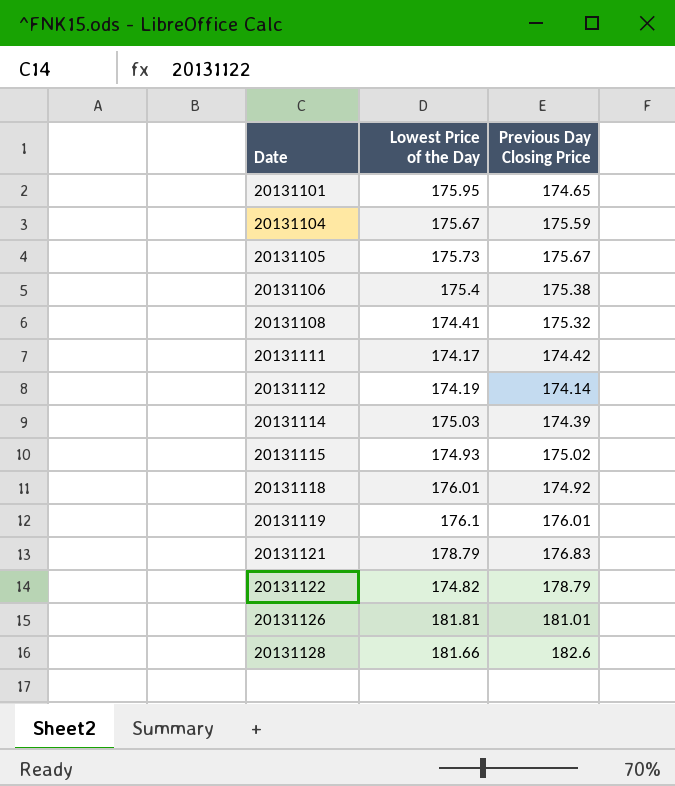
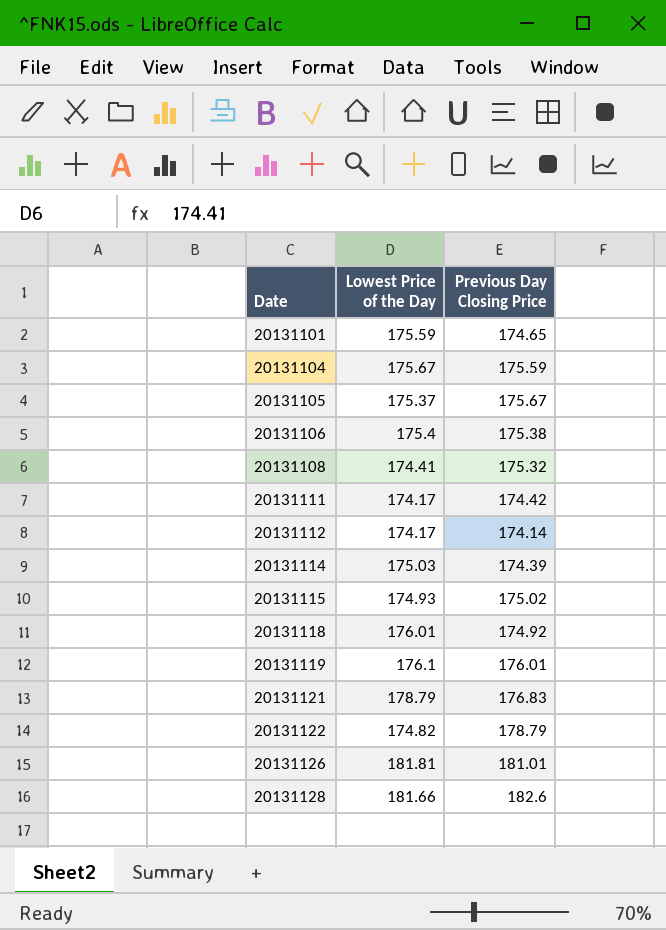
20131101 | Lowest Price of the Day: 175.95 -> 175.59
20131105 | Lowest Price of the Day: 175.73 -> 175.37
20131112 | Lowest Price of the Day: 174.19 -> 174.17

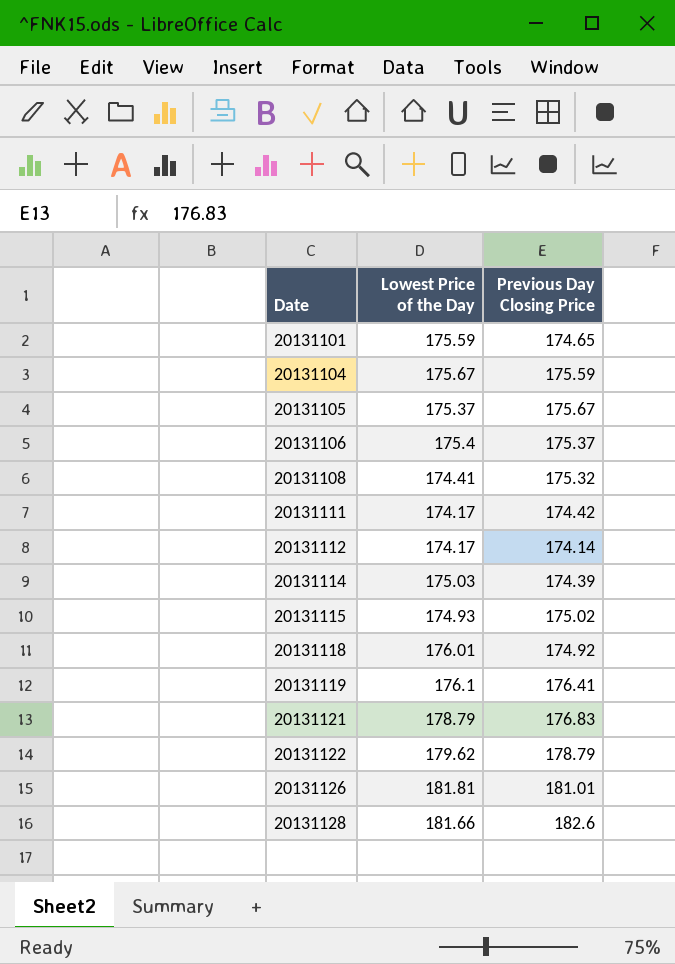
20131106 | Previous Day Closing Price: 175.38 -> 175.37
20131119 | Previous Day Closing Price: 176.01 -> 176.41
20131122 | Lowest Price of the Day: 174.82 -> 179.62

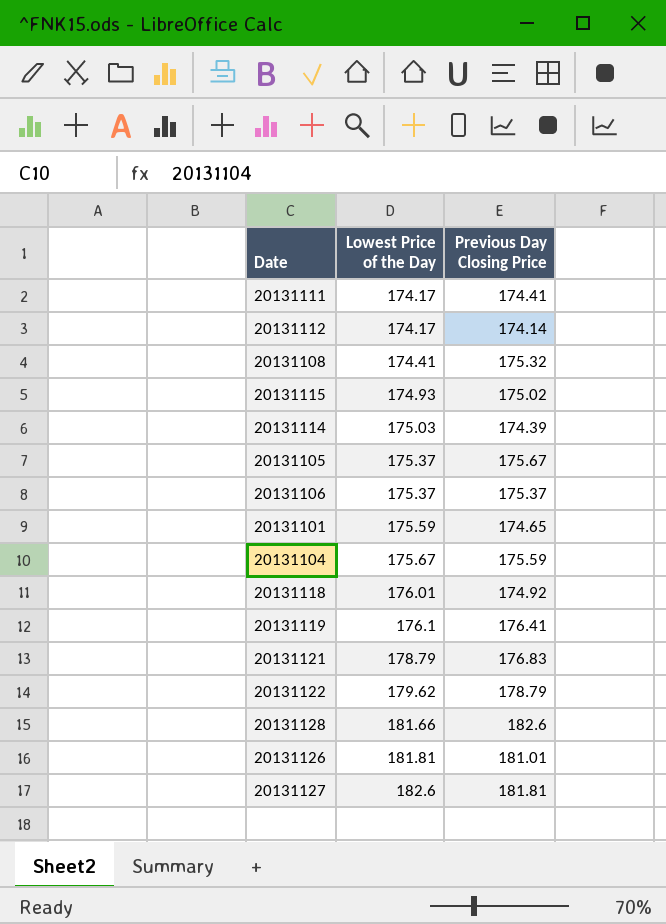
row order: Date ascending -> Lowest Price of the Day ascending
20131111 | Previous Day Closing Price: 174.42 -> 174.41
20131106 | Lowest Price of the Day: 175.4 -> 175.37
row 20131127: none -> 182.6 | 181.81

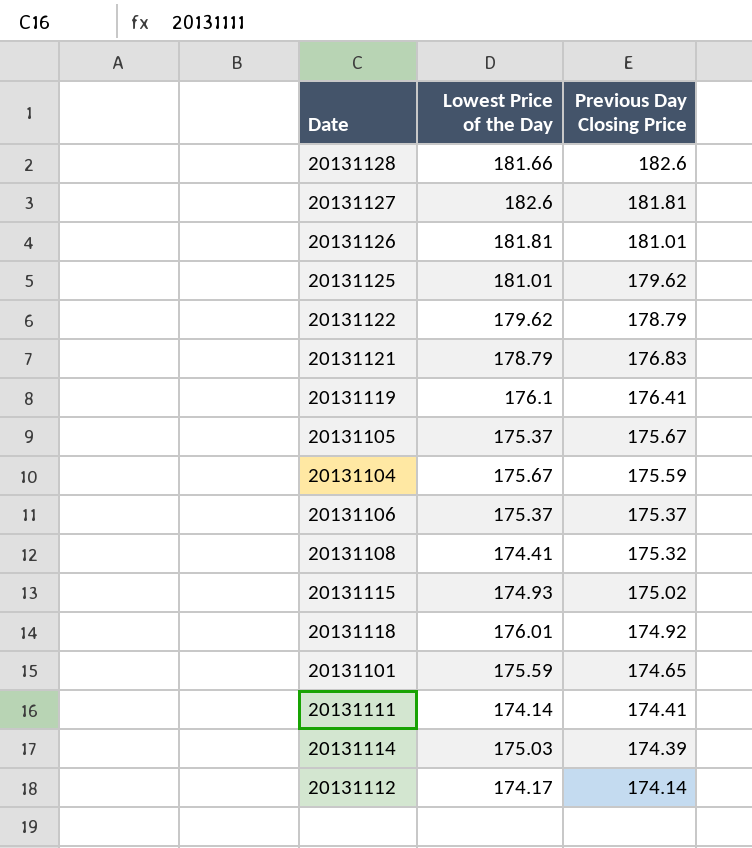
row order: Lowest Price of the Day ascending -> Previous Day Closing Price descending
row 20131125: none -> 181.01 | 179.62
20131111 | Lowest Price of the Day: 174.17 -> 174.14

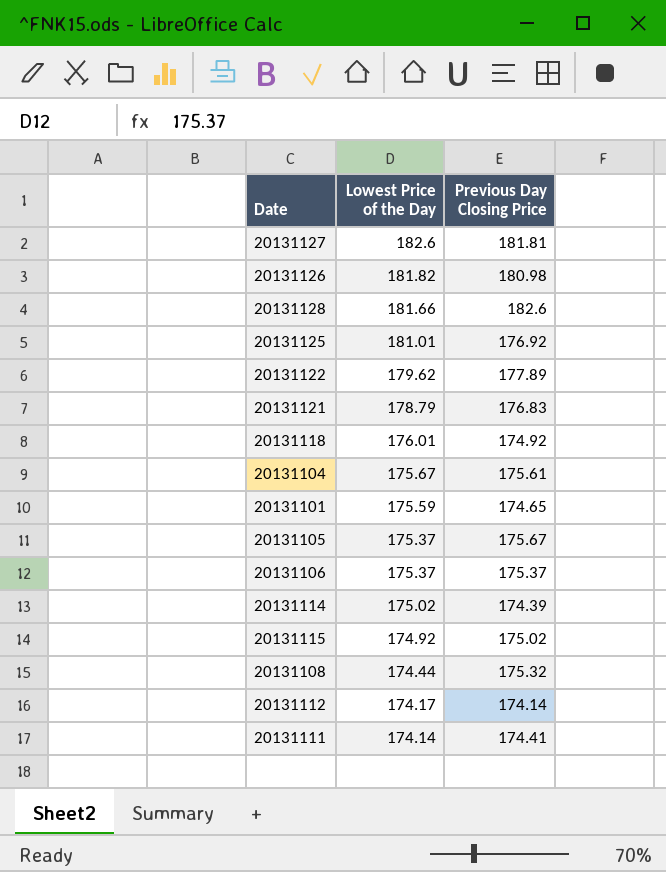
row order: Previous Day Closing Price descending -> Lowest Price of the Day descending
row 20131119: 176.1 | 176.41 -> none
20131126 | Lowest Price of the Day: 181.81 -> 181.82
20131126 | Previous Day Closing Price: 181.01 -> 180.98
20131125 | Previous Day Closing Price: 179.62 -> 176.92
20131122 | Previous Day Closing Price: 178.79 -> 177.89
20131104 | Previous Day Closing Price: 175.59 -> 175.61
20131114 | Lowest Price of the Day: 175.03 -> 175.02
20131115 | Lowest Price of the Day: 174.93 -> 174.92
20131108 | Lowest Price of the Day: 174.41 -> 174.44

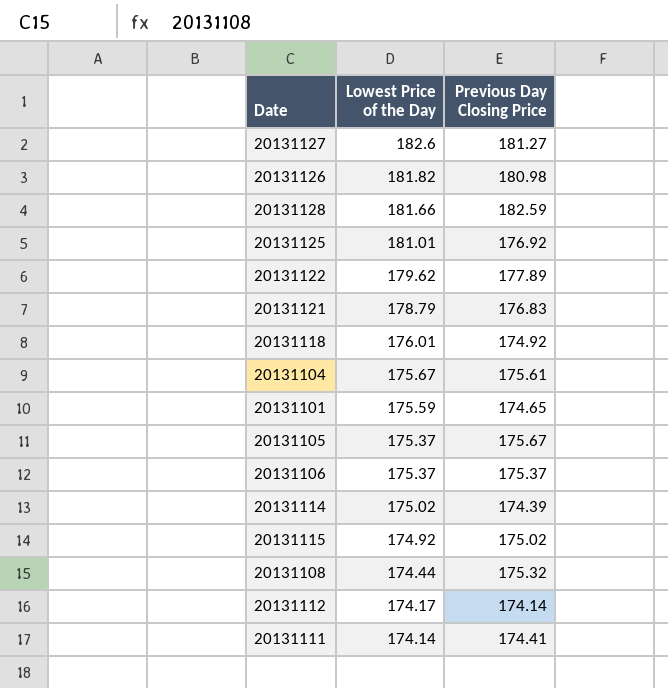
20131127 | Previous Day Closing Price: 181.81 -> 181.27
20131128 | Previous Day Closing Price: 182.6 -> 182.59

